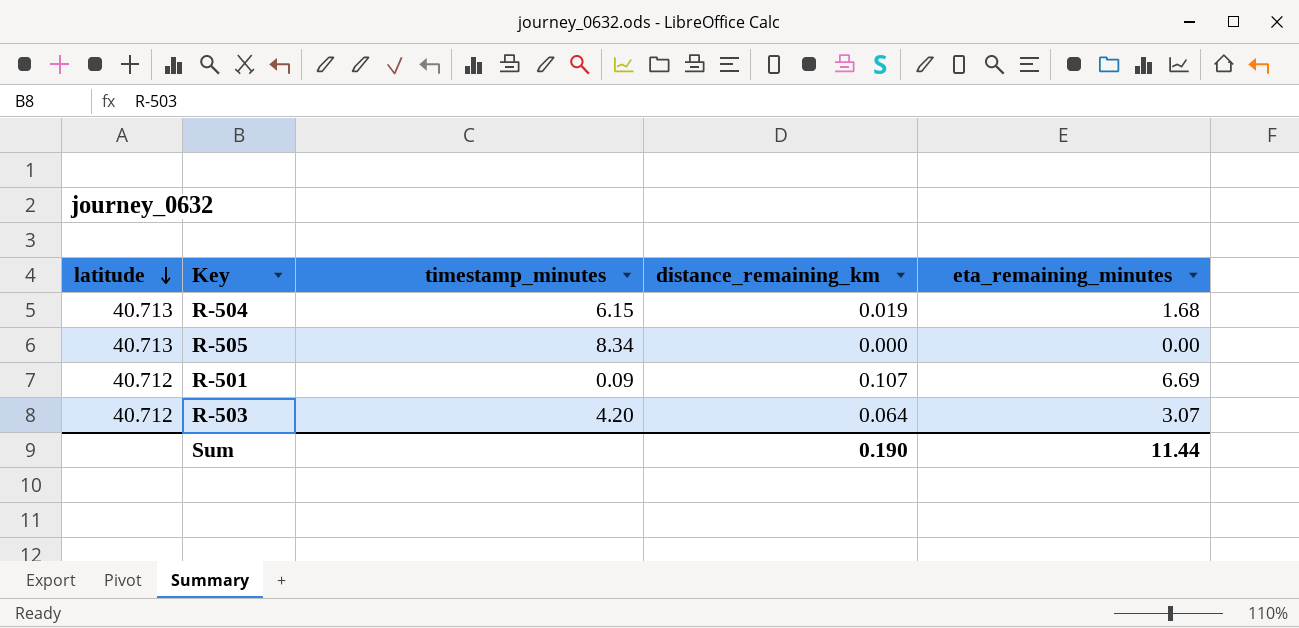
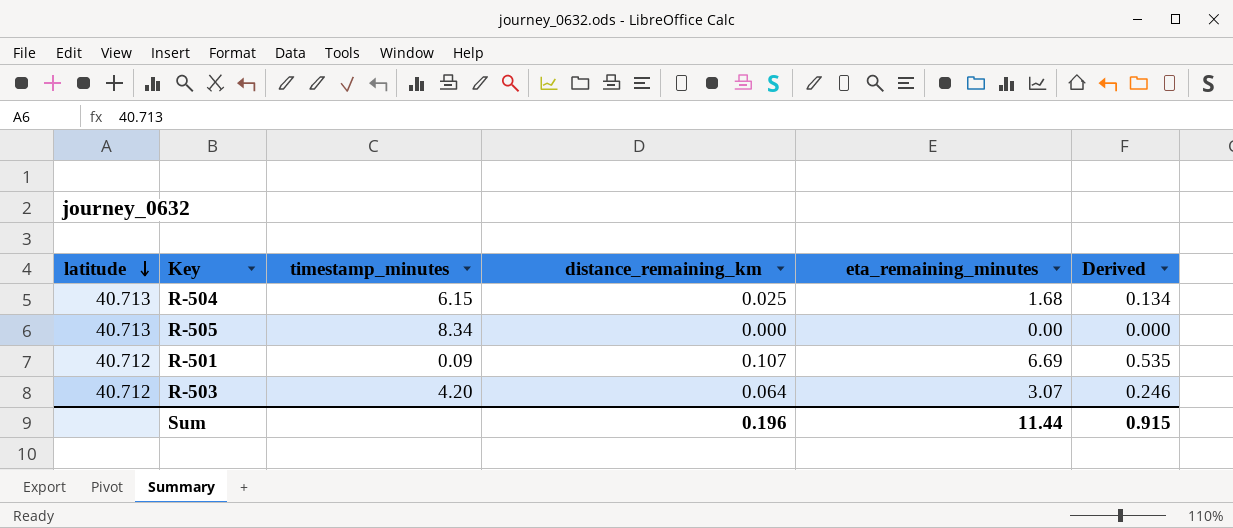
column Derived | formula: none -> [eta_remaining_minutes] * 0.08
R-504 | distance_remaining_km: 0.019 -> 0.025
Sum | distance_remaining_km: 0.190 -> 0.196

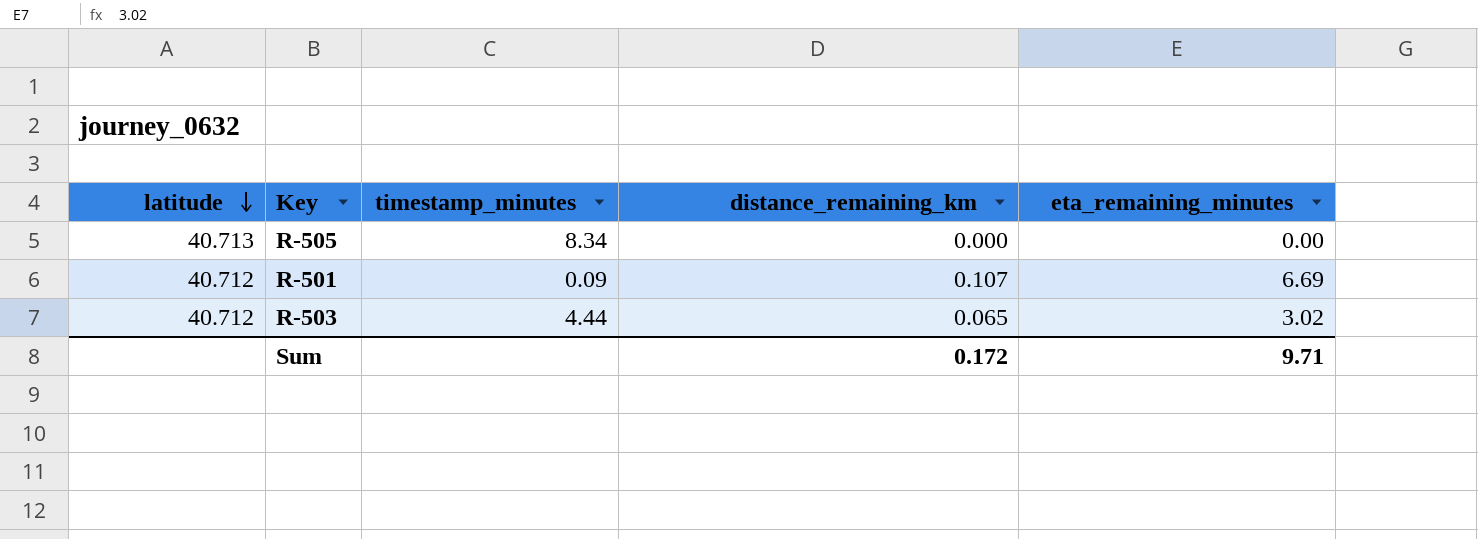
column Derived | formula: [eta_remaining_minutes] * 0.08 -> none
row R-504: 40.713 | 6.15 | 0.025 | 1.68 | 0.134 -> none
R-503 | timestamp_minutes: 4.20 -> 4.44
R-503 | distance_remaining_km: 0.064 -> 0.065
R-503 | eta_remaining_minutes: 3.07 -> 3.02
Sum | distance_remaining_km: 0.196 -> 0.172
Sum | eta_remaining_minutes: 11.44 -> 9.71

